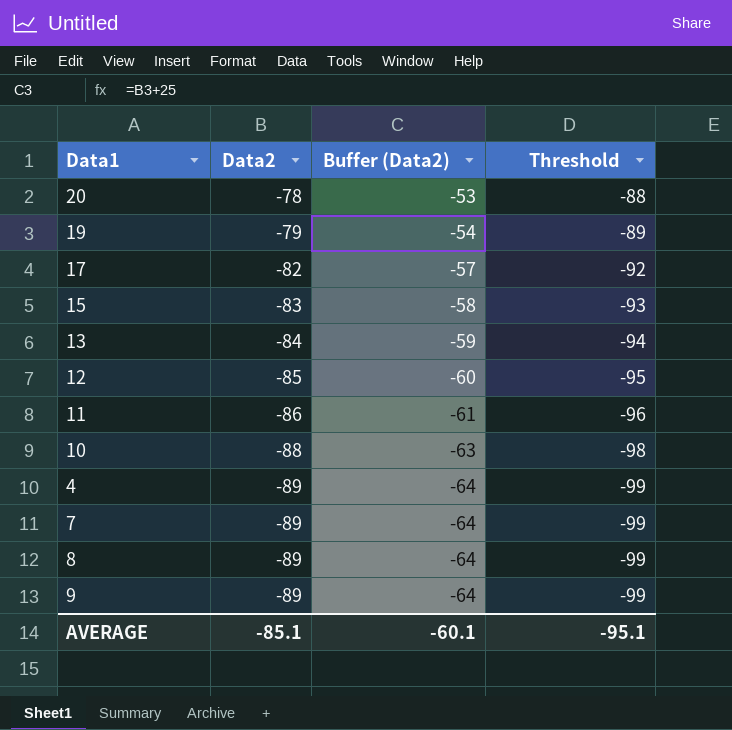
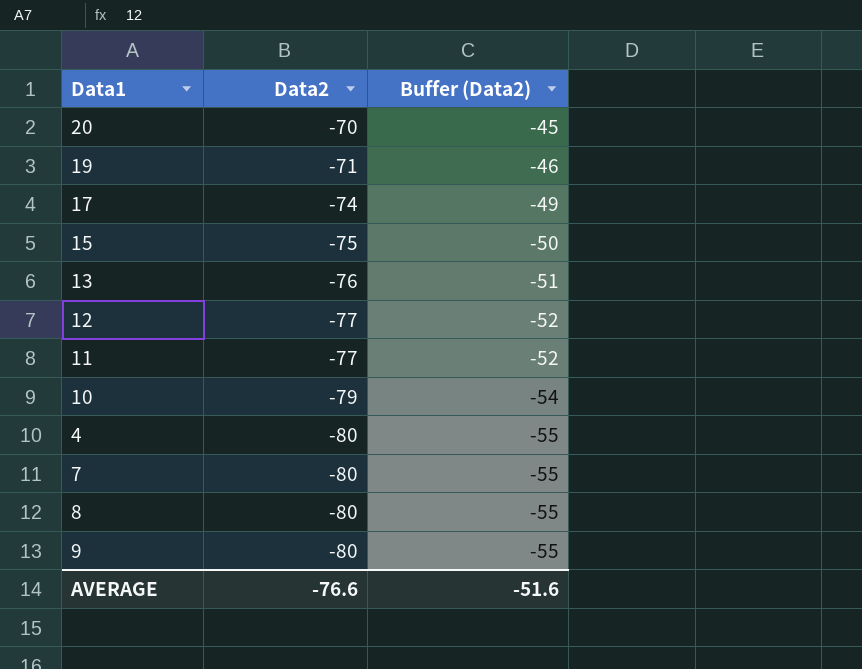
column Threshold | formula: [Data2] - 10 -> none
20 | Data2: -78 -> -70
20 | Buffer (Data2): -53 -> -45
19 | Data2: -79 -> -71
19 | Buffer (Data2): -54 -> -46
17 | Data2: -82 -> -74
17 | Buffer (Data2): -57 -> -49
15 | Data2: -83 -> -75
15 | Buffer (Data2): -58 -> -50
13 | Data2: -84 -> -76
13 | Buffer (Data2): -59 -> -51
12 | Data2: -85 -> -77
12 | Buffer (Data2): -60 -> -52
11 | Data2: -86 -> -77
11 | Buffer (Data2): -61 -> -52
10 | Data2: -88 -> -79
10 | Buffer (Data2): -63 -> -54
4 | Data2: -89 -> -80
4 | Buffer (Data2): -64 -> -55
7 | Data2: -89 -> -80
7 | Buffer (Data2): -64 -> -55
8 | Data2: -89 -> -80
8 | Buffer (Data2): -64 -> -55
9 | Data2: -89 -> -80
9 | Buffer (Data2): -64 -> -55
AVERAGE | Data2: -85.1 -> -76.6
AVERAGE | Buffer (Data2): -60.1 -> -51.6

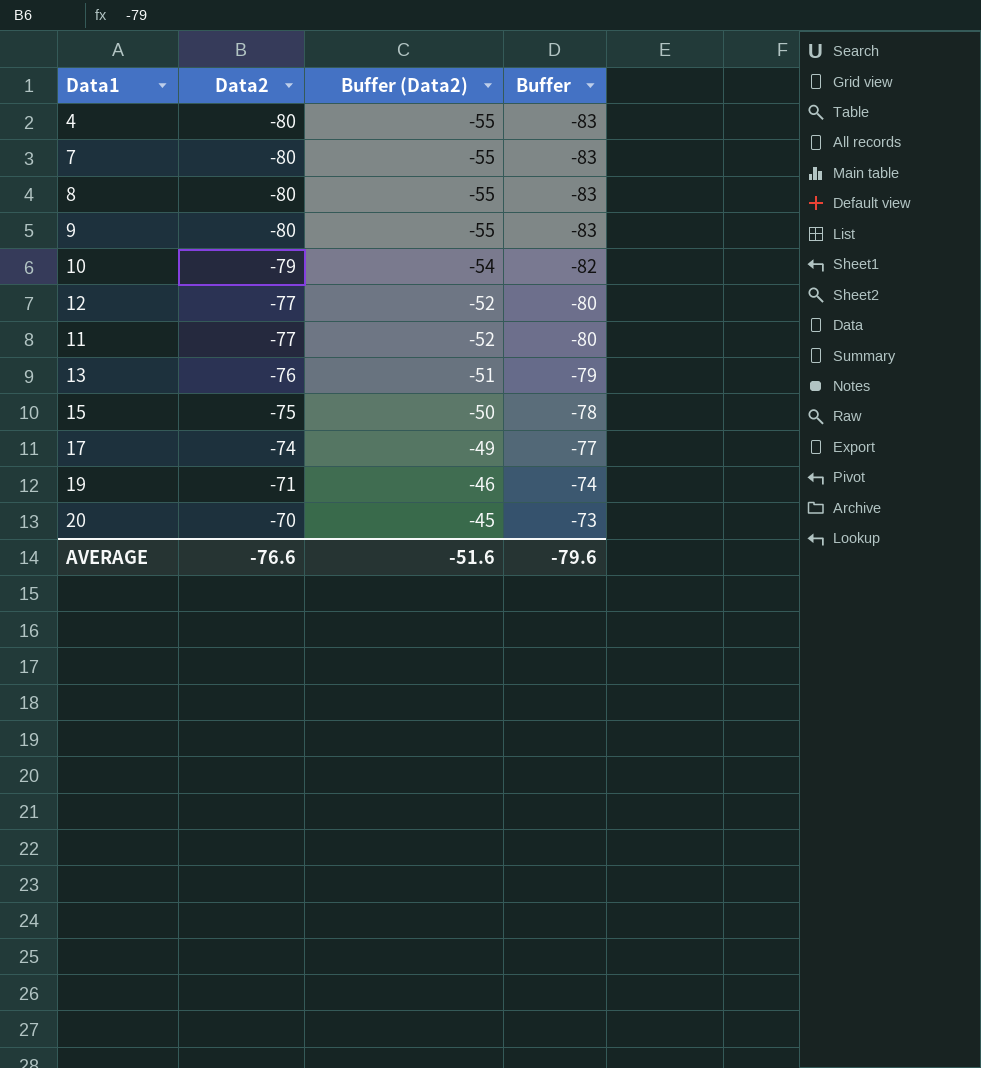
row order: Data2 descending -> Data2 ascending
column Buffer | formula: none -> [Data2] - 3

